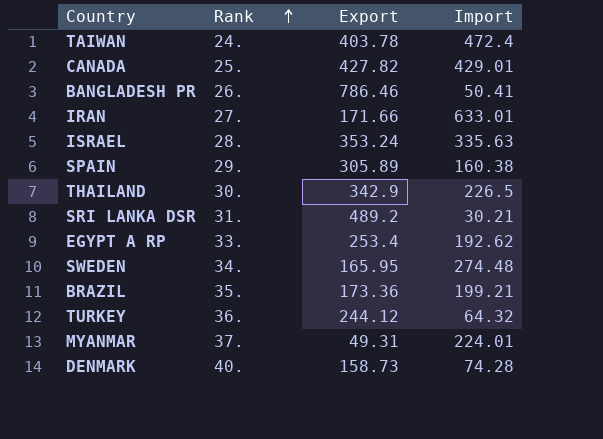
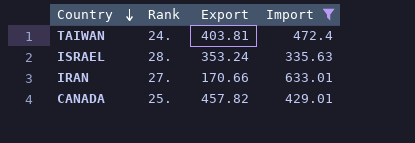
filter: none -> Import >= 335.63
row order: Rank ascending -> Country descending
TAIWAN | Export: 403.78 -> 403.81
IRAN | Export: 171.66 -> 170.66
CANADA | Export: 427.82 -> 457.82

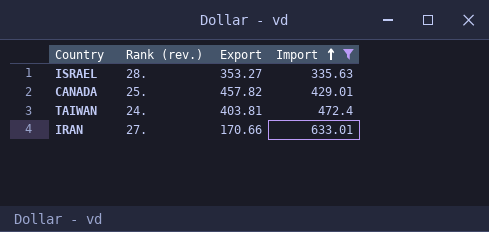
row order: Country descending -> Import ascending
column name: Rank -> Rank (rev.)
ISRAEL | Export: 353.24 -> 353.27

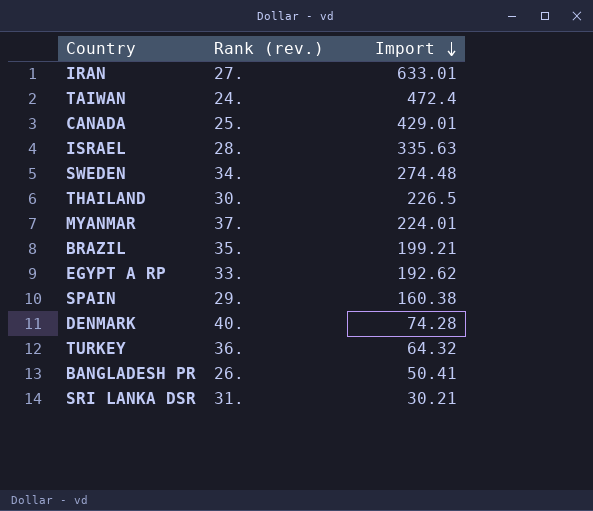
filter: Import >= 335.63 -> none
row order: Import ascending -> Import descending
column Export | position: 3 -> none

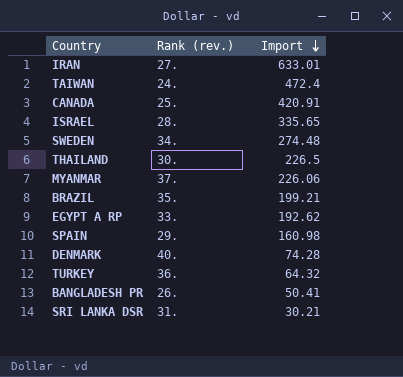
CANADA | Import: 429.01 -> 420.91
ISRAEL | Import: 335.63 -> 335.65
MYANMAR | Import: 224.01 -> 226.06
SPAIN | Import: 160.38 -> 160.98

